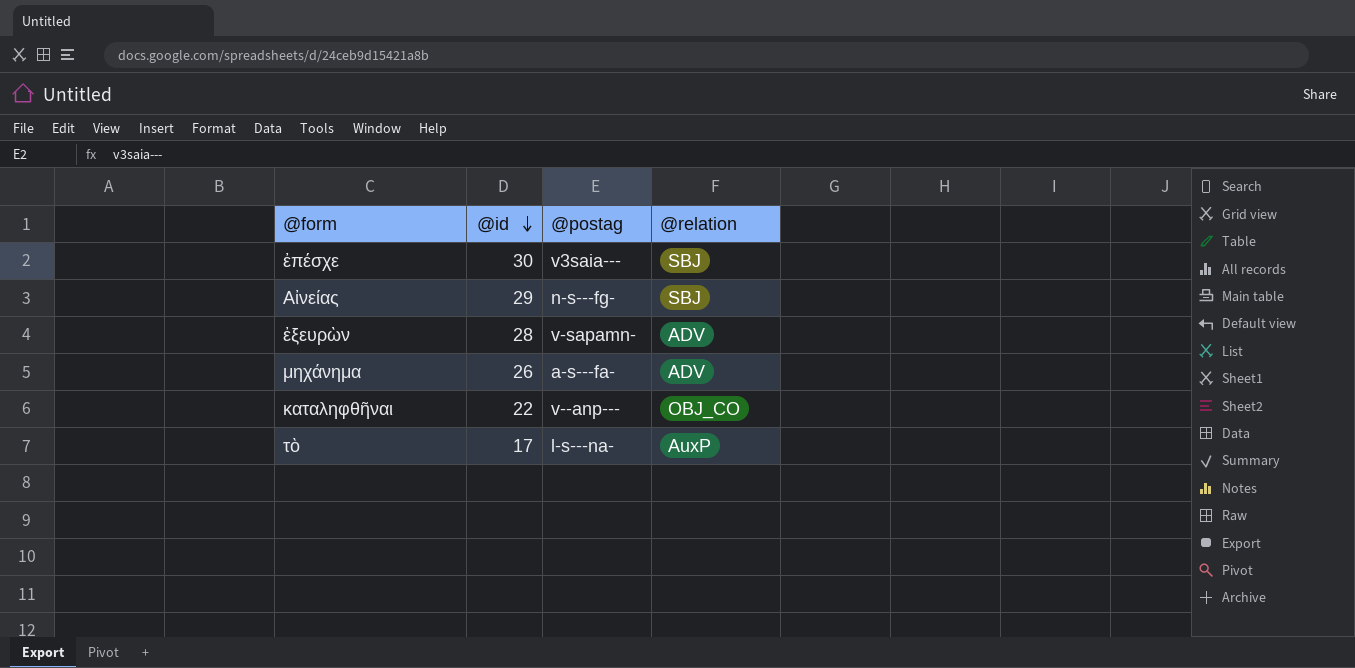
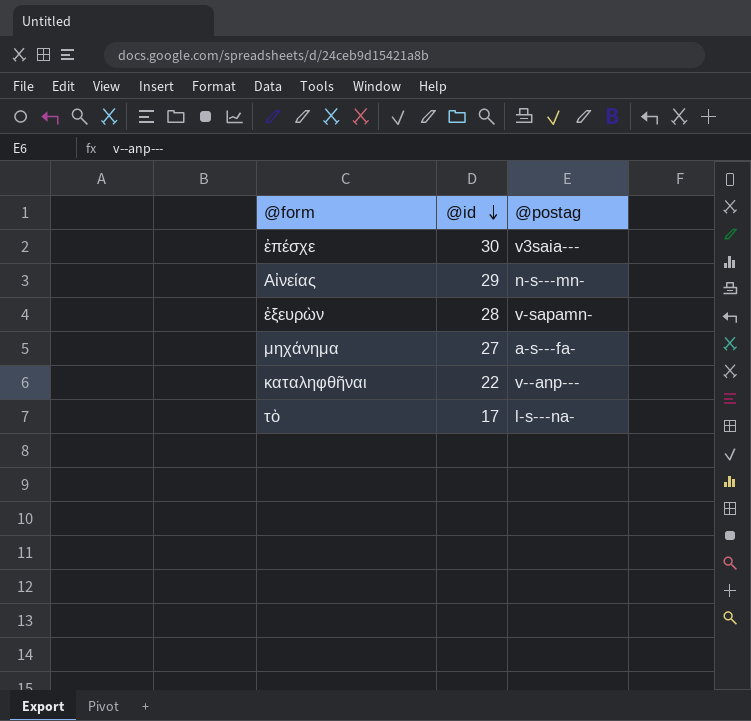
column @relation | position: 4 -> none
Αἰνείας | @postag: n-s---fg- -> n-s---mn-
μηχάνημα | @id: 26 -> 27

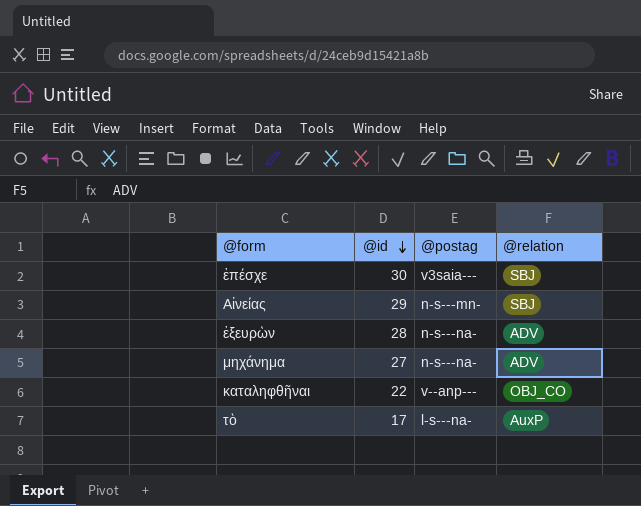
column @relation | position: none -> 4
ἐξευρὼν | @postag: v-sapamn- -> n-s---na-
μηχάνημα | @postag: a-s---fa- -> n-s---na-

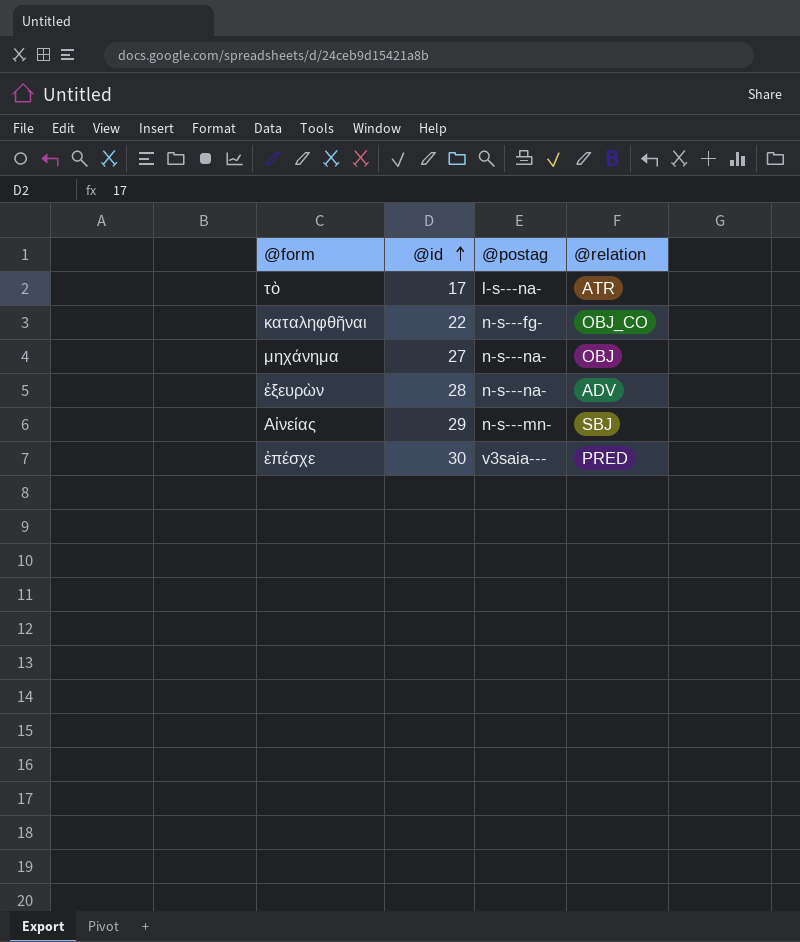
row order: @id descending -> @id ascending
τὸ | @relation: AuxP -> ATR
καταληφθῆναι | @postag: v--anp--- -> n-s---fg-
μηχάνημα | @relation: ADV -> OBJ
ἐπέσχε | @relation: SBJ -> PRED

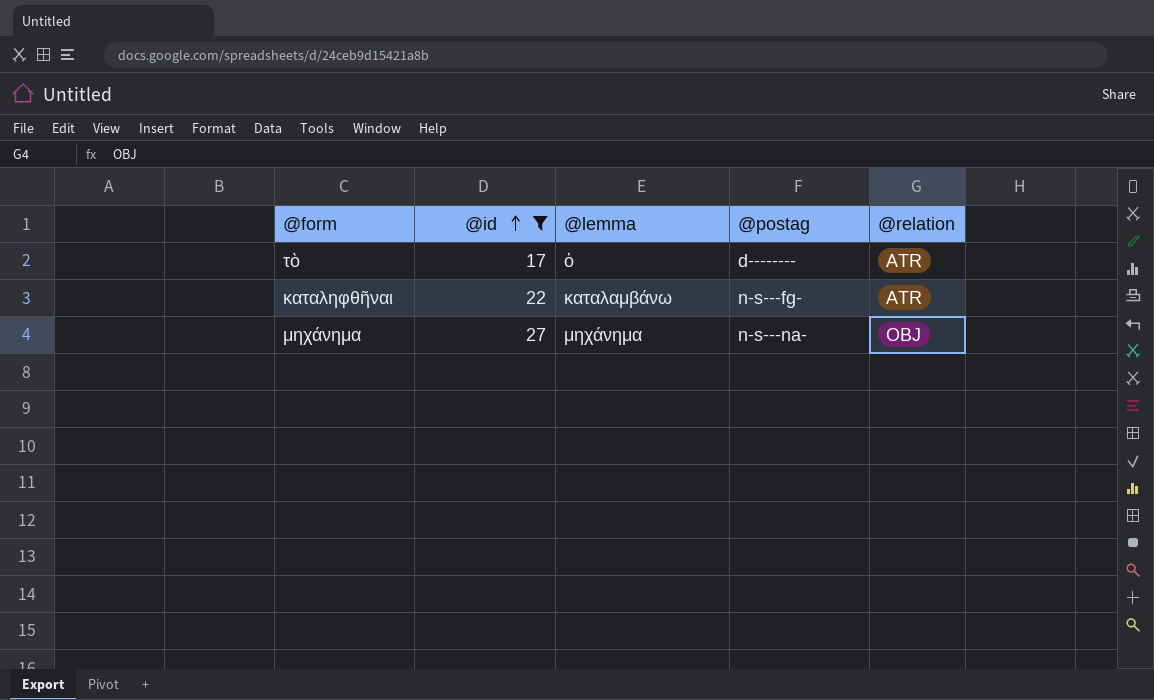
filter: none -> @id <= 27
column @lemma | position: none -> 3
τὸ | @postag: l-s---na- -> d--------
καταληφθῆναι | @relation: OBJ_CO -> ATR

